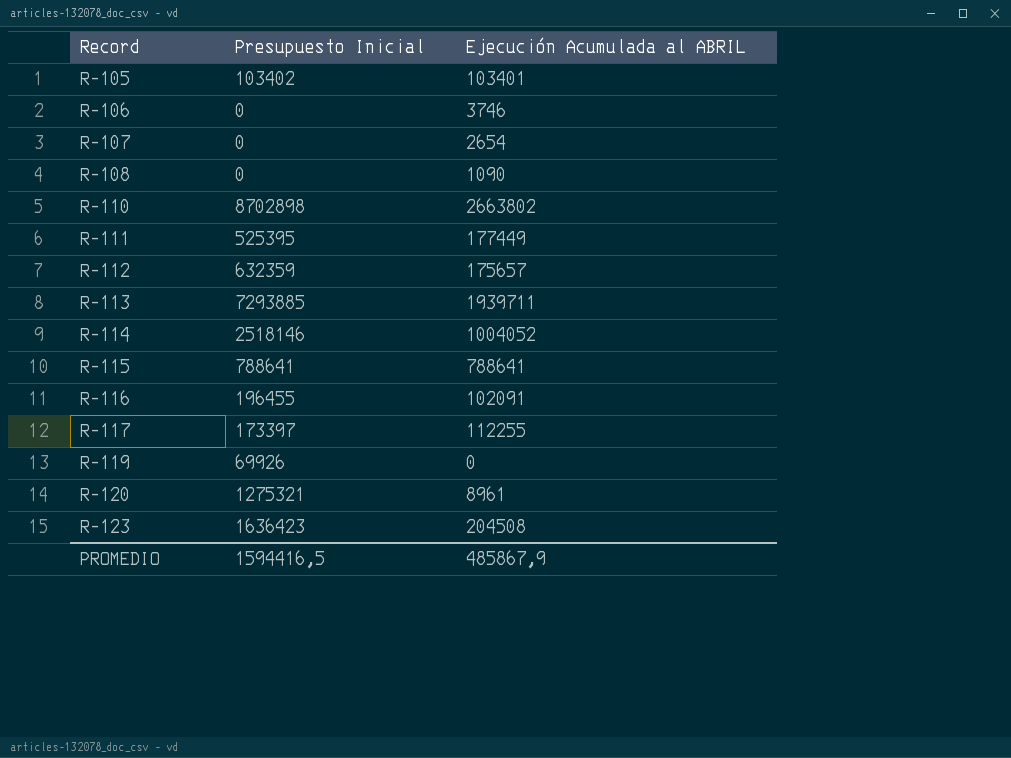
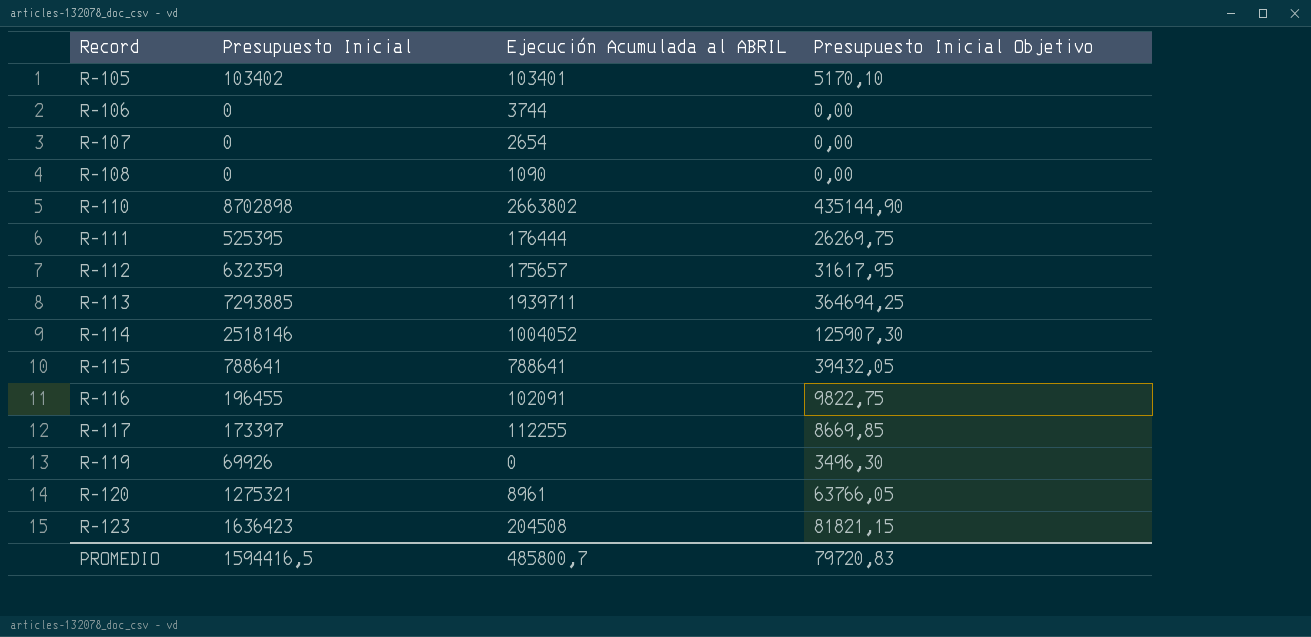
column Presupuesto Inicial Objetivo | formula: none -> [Presupuesto Inicial] * 0,05
R-106 | Ejecución Acumulada al ABRIL: 3746 -> 3744
R-111 | Ejecución Acumulada al ABRIL: 177449 -> 176444
PROMEDIO | Ejecución Acumulada al ABRIL: 485867,9 -> 485800,7

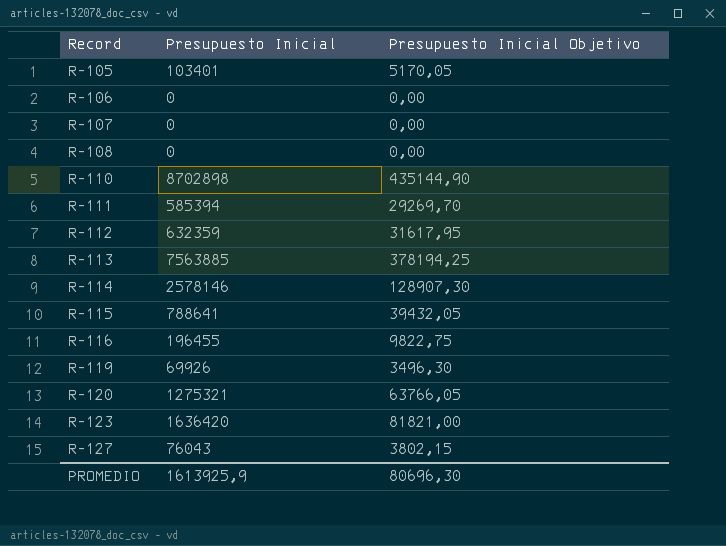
column Ejecución Acumulada al ABRIL | position: 3 -> none
row R-117: 173397 | 112255 | 8669,85 -> none
R-105 | Presupuesto Inicial: 103402 -> 103401
R-105 | Presupuesto Inicial Objetivo: 5170,10 -> 5170,05
R-111 | Presupuesto Inicial: 525395 -> 585394
R-111 | Presupuesto Inicial Objetivo: 26269,75 -> 29269,70
R-113 | Presupuesto Inicial: 7293885 -> 7563885
R-113 | Presupuesto Inicial Objetivo: 364694,25 -> 378194,25
R-114 | Presupuesto Inicial: 2518146 -> 2578146
R-114 | Presupuesto Inicial Objetivo: 125907,30 -> 128907,30
R-123 | Presupuesto Inicial: 1636423 -> 1636420
R-123 | Presupuesto Inicial Objetivo: 81821,15 -> 81821,00
row R-127: none -> 76043 | 3802,15
PROMEDIO | Presupuesto Inicial: 1594416,5 -> 1613925,9
PROMEDIO | Presupuesto Inicial Objetivo: 79720,83 -> 80696,30

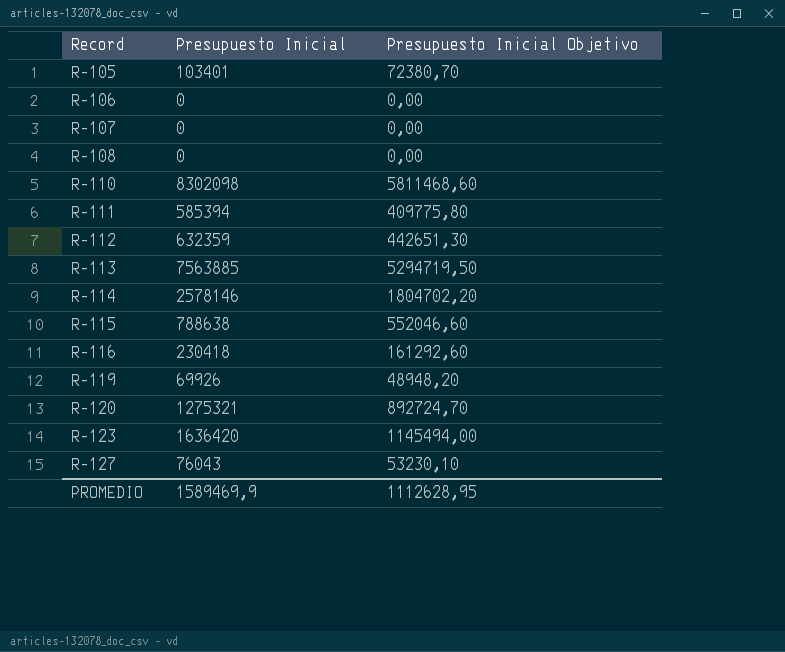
column Presupuesto Inicial Objetivo | formula: [Presupuesto Inicial] * 0,05 -> [Presupuesto Inicial] * 0,7
R-110 | Presupuesto Inicial: 8702898 -> 8302098
R-115 | Presupuesto Inicial: 788641 -> 788638
R-116 | Presupuesto Inicial: 196455 -> 230418
PROMEDIO | Presupuesto Inicial: 1613925,9 -> 1589469,9
PROMEDIO | Presupuesto Inicial Objetivo: 80696,30 -> 1112628,95

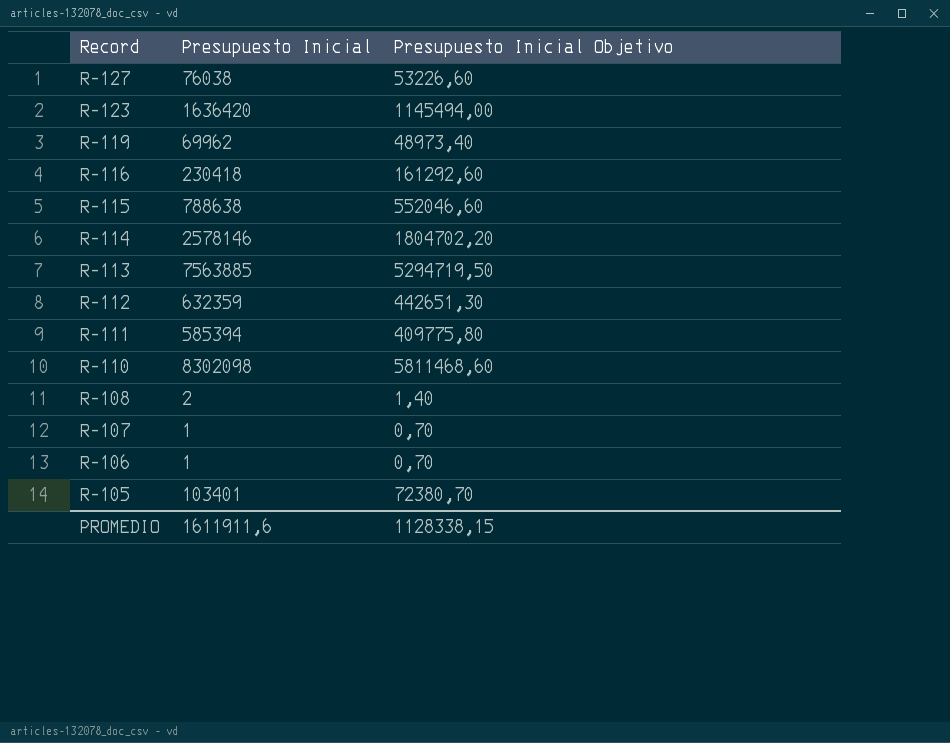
row order: Record ascending -> Record descending
row R-120: 1275321 | 892724,70 -> none
R-127 | Presupuesto Inicial: 76043 -> 76038
R-127 | Presupuesto Inicial Objetivo: 53230,10 -> 53226,60
R-119 | Presupuesto Inicial: 69926 -> 69962
R-119 | Presupuesto Inicial Objetivo: 48948,20 -> 48973,40
R-108 | Presupuesto Inicial: 0 -> 2
R-108 | Presupuesto Inicial Objetivo: 0,00 -> 1,40
R-107 | Presupuesto Inicial: 0 -> 1
R-107 | Presupuesto Inicial Objetivo: 0,00 -> 0,70
R-106 | Presupuesto Inicial: 0 -> 1
R-106 | Presupuesto Inicial Objetivo: 0,00 -> 0,70
PROMEDIO | Presupuesto Inicial: 1589469,9 -> 1611911,6
PROMEDIO | Presupuesto Inicial Objetivo: 1112628,95 -> 1128338,15

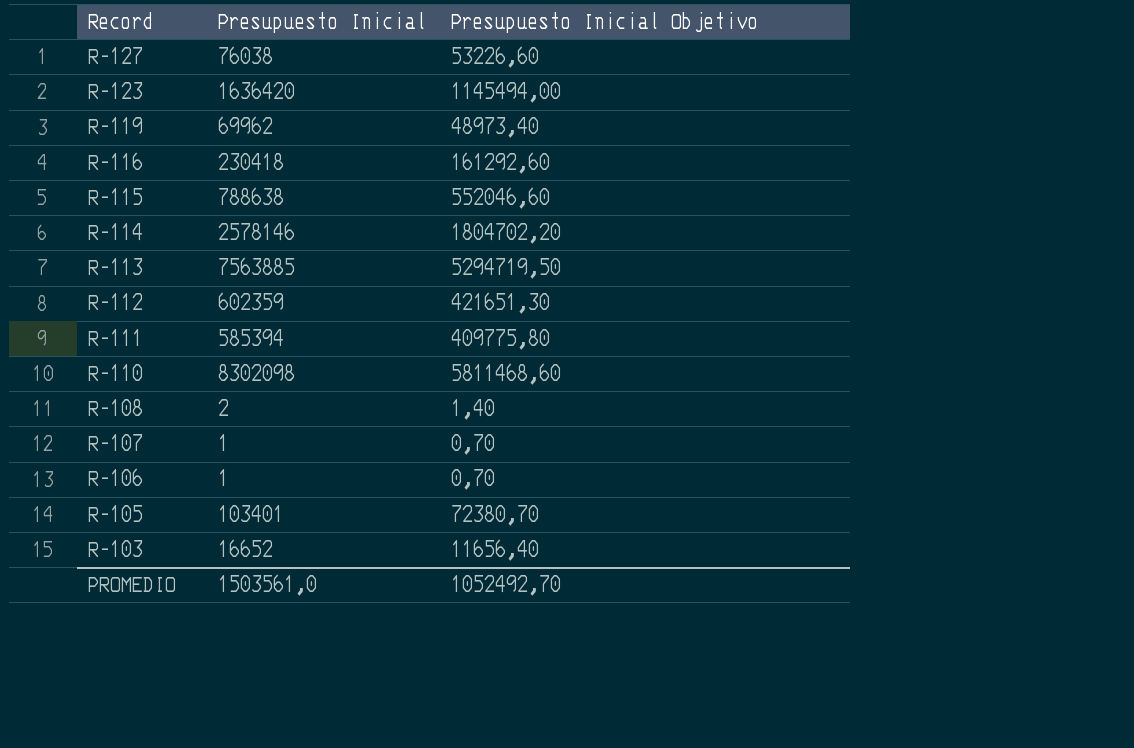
R-112 | Presupuesto Inicial: 632359 -> 602359
R-112 | Presupuesto Inicial Objetivo: 442651,30 -> 421651,30
row R-103: none -> 16652 | 11656,40
PROMEDIO | Presupuesto Inicial: 1611911,6 -> 1503561,0
PROMEDIO | Presupuesto Inicial Objetivo: 1128338,15 -> 1052492,70

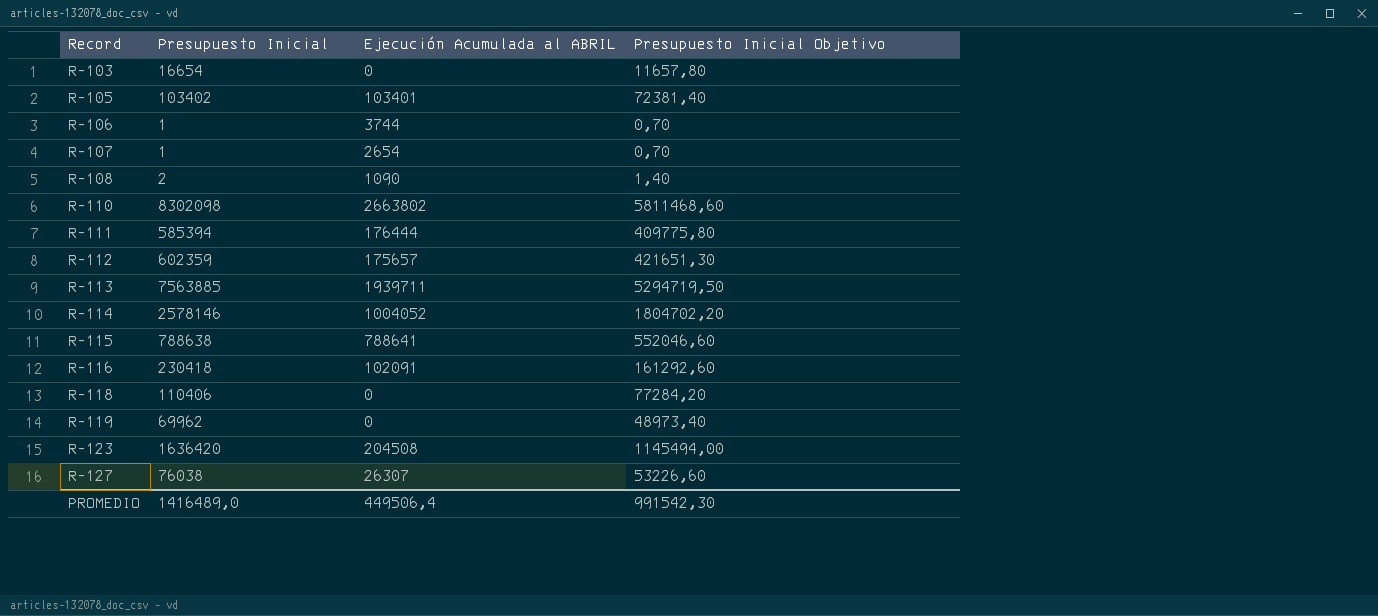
row order: Record descending -> Record ascending
column Ejecución Acumulada al ABRIL | position: none -> 3
R-103 | Presupuesto Inicial: 16652 -> 16654
R-103 | Presupuesto Inicial Objetivo: 11656,40 -> 11657,80
R-105 | Presupuesto Inicial: 103401 -> 103402
R-105 | Presupuesto Inicial Objetivo: 72380,70 -> 72381,40
row R-118: none -> 110406 | 0 | 77284,20
PROMEDIO | Presupuesto Inicial: 1503561,0 -> 1416489,0
PROMEDIO | Presupuesto Inicial Objetivo: 1052492,70 -> 991542,30

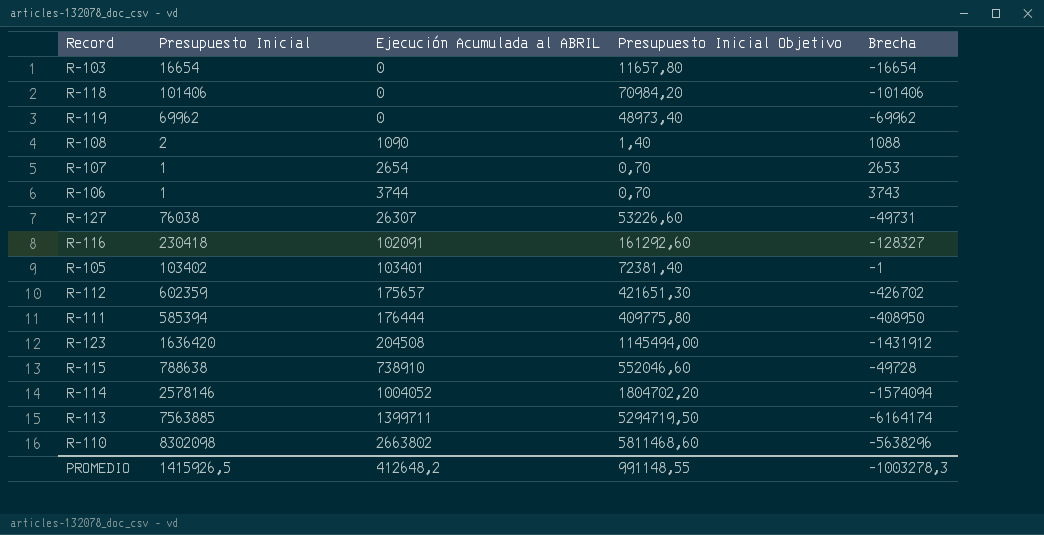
row order: Record ascending -> Ejecución Acumulada al ABRIL ascending
column Brecha | formula: none -> [Ejecución Acumulada al ABRIL] - [Presupuesto Inicial]
R-118 | Presupuesto Inicial: 110406 -> 101406
R-118 | Presupuesto Inicial Objetivo: 77284,20 -> 70984,20
R-115 | Ejecución Acumulada al ABRIL: 788641 -> 738910
R-113 | Ejecución Acumulada al ABRIL: 1939711 -> 1399711
PROMEDIO | Presupuesto Inicial: 1416489,0 -> 1415926,5
PROMEDIO | Ejecución Acumulada al ABRIL: 449506,4 -> 412648,2
PROMEDIO | Presupuesto Inicial Objetivo: 991542,30 -> 991148,55

